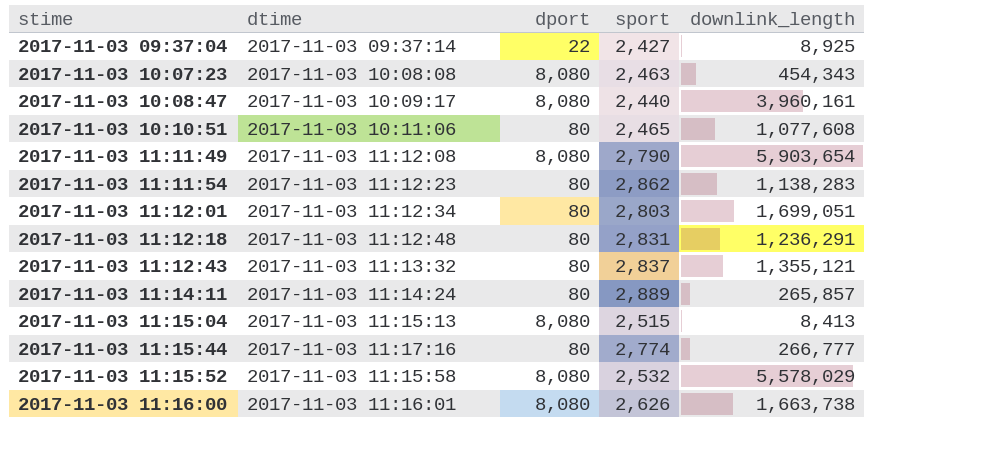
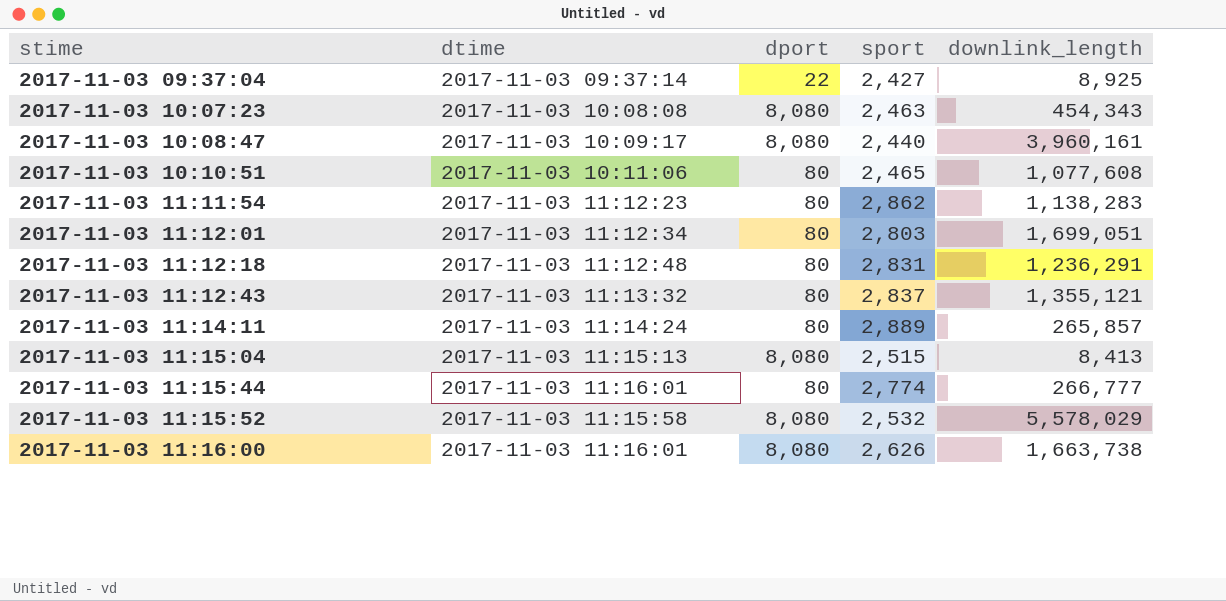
row 2017-11-03 11:11:49: 2017-11-03 11:12:08 | 8,080 | 2,790 | 5,903,654 -> none
2017-11-03 11:15:44 | dtime: 2017-11-03 11:17:16 -> 2017-11-03 11:16:01

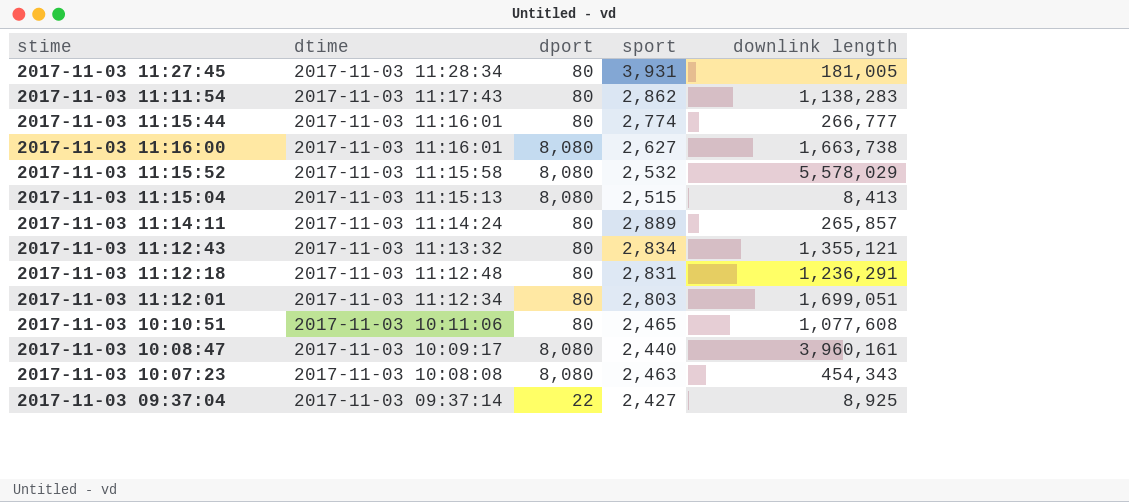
row order: stime ascending -> dtime descending
column name: downlink_length -> downlink length
row 2017-11-03 11:27:45: none -> 2017-11-03 11:28:34 | 80 | 3,931 | 181,005
2017-11-03 11:11:54 | dtime: 2017-11-03 11:12:23 -> 2017-11-03 11:17:43
2017-11-03 11:16:00 | sport: 2,626 -> 2,627
2017-11-03 11:12:43 | sport: 2,837 -> 2,834

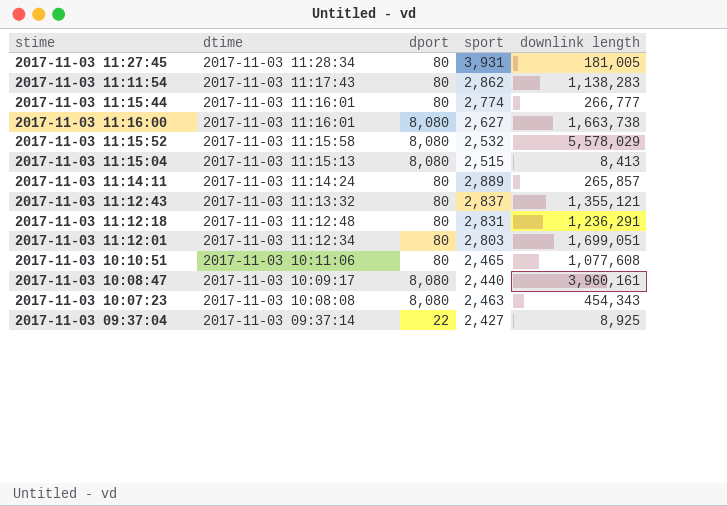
2017-11-03 11:12:43 | sport: 2,834 -> 2,837

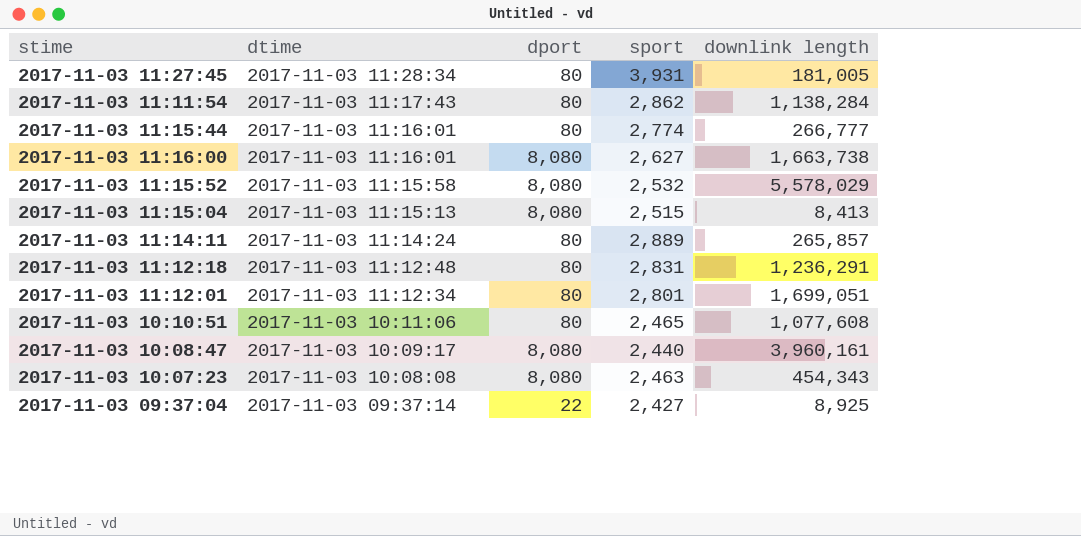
row 2017-11-03 11:12:43: 2017-11-03 11:13:32 | 80 | 2,837 | 1,355,121 -> none
2017-11-03 11:11:54 | downlink length: 1,138,283 -> 1,138,284
2017-11-03 11:12:01 | sport: 2,803 -> 2,801

